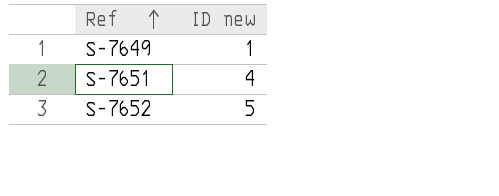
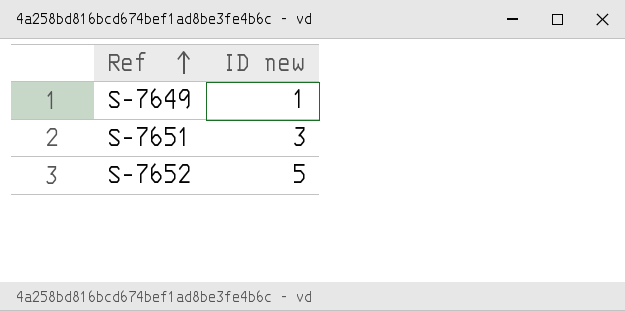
S-7651 | ID new: 4 -> 3

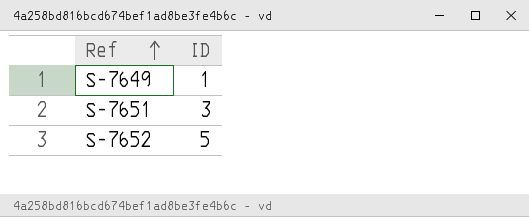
column name: ID new -> ID

